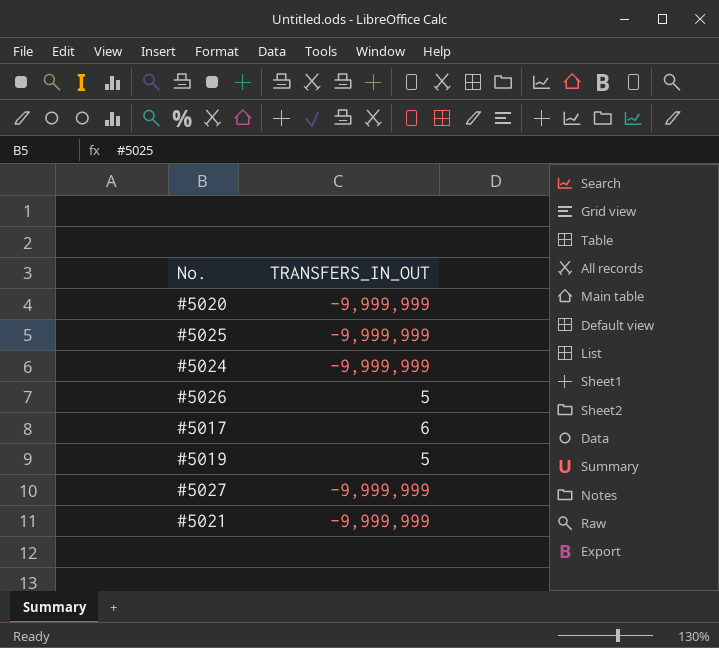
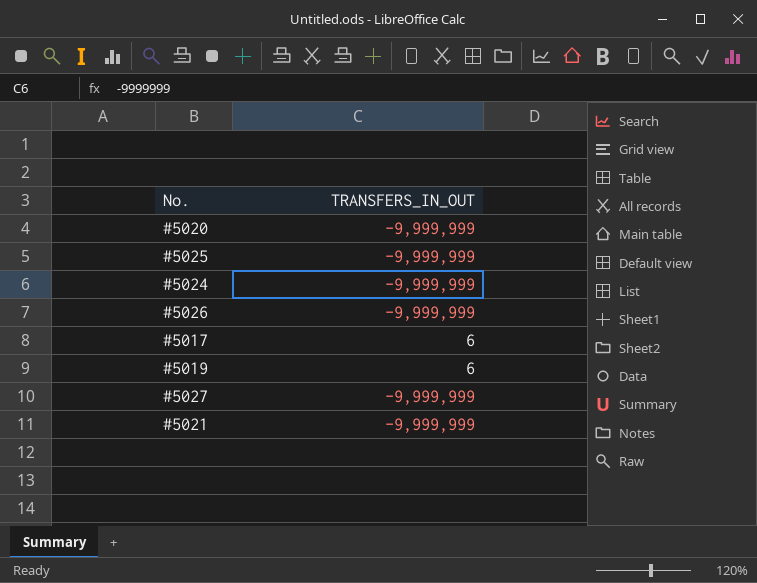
#5026 | TRANSFERS_IN_OUT: 5 -> -9,999,999
#5019 | TRANSFERS_IN_OUT: 5 -> 6

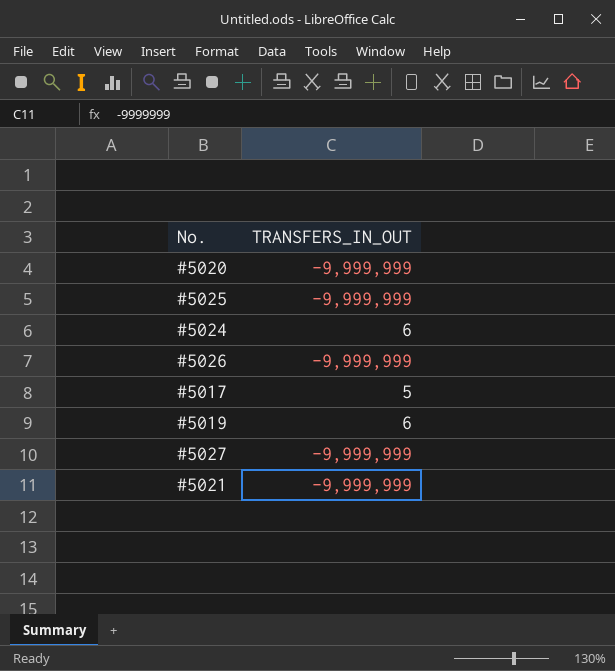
#5024 | TRANSFERS_IN_OUT: -9,999,999 -> 6
#5017 | TRANSFERS_IN_OUT: 6 -> 5

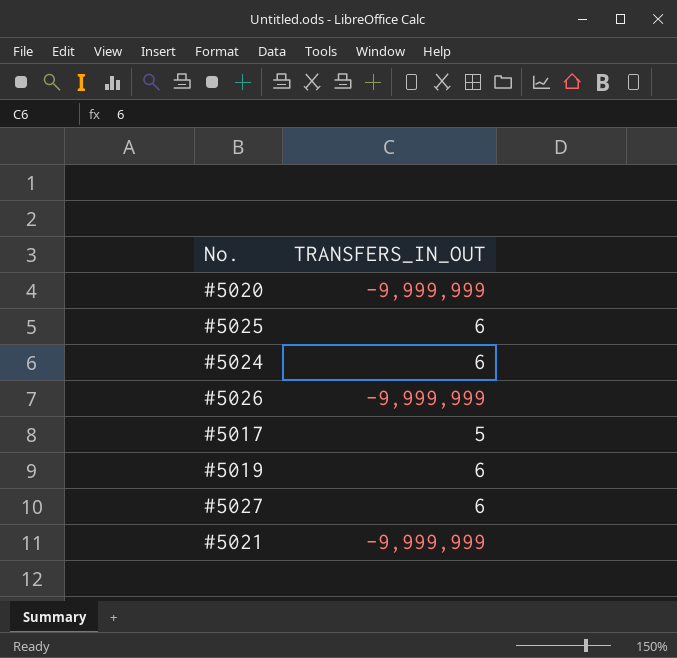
#5025 | TRANSFERS_IN_OUT: -9,999,999 -> 6
#5027 | TRANSFERS_IN_OUT: -9,999,999 -> 6

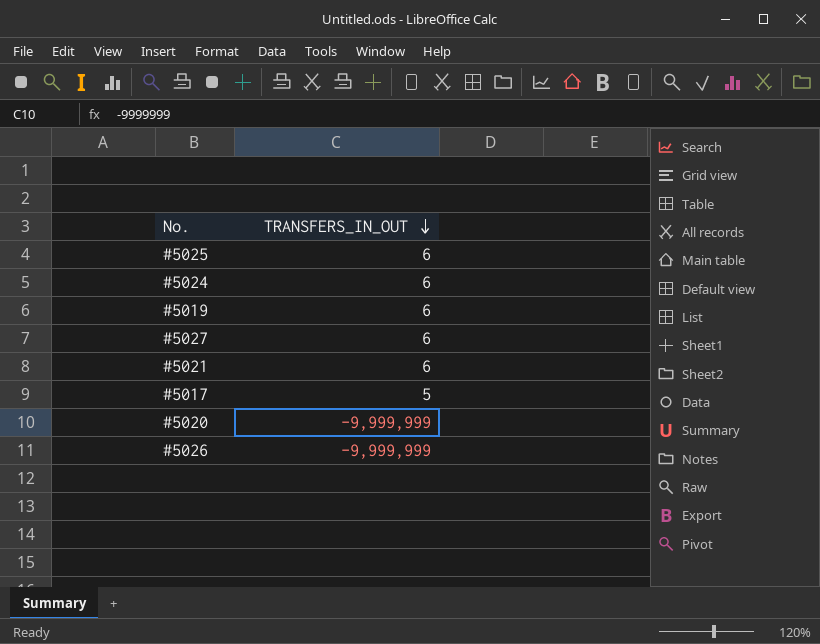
row order: none -> TRANSFERS_IN_OUT descending
#5021 | TRANSFERS_IN_OUT: -9,999,999 -> 6

